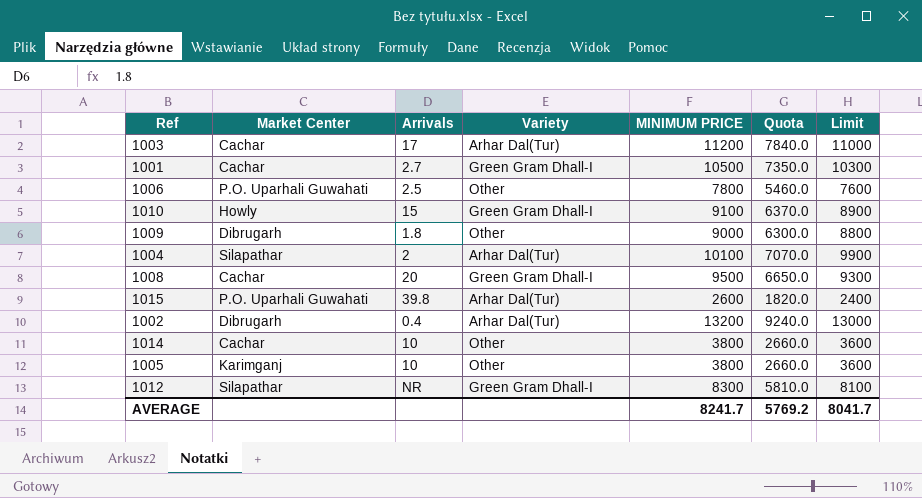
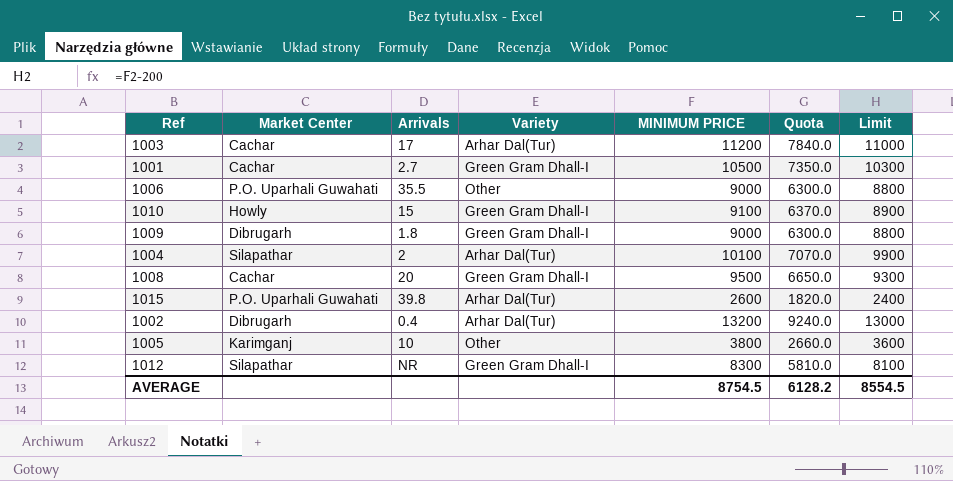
row 1014: Cachar | 10 | Other | 3800 | 2660.0 | 3600 -> none
1006 | Arrivals: 2.5 -> 35.5
1006 | MINIMUM PRICE: 7800 -> 9000
1006 | Quota: 5460.0 -> 6300.0
1006 | Limit: 7600 -> 8800
1009 | Variety: Other -> Green Gram Dhall-I
AVERAGE | MINIMUM PRICE: 8241.7 -> 8754.5
AVERAGE | Quota: 5769.2 -> 6128.2
AVERAGE | Limit: 8041.7 -> 8554.5

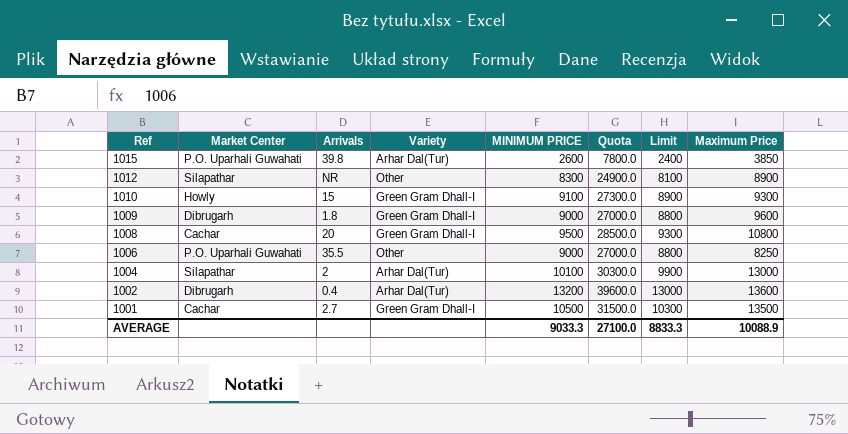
row order: none -> Ref descending
column Quota | formula: [MINIMUM PRICE] * 0.7 -> [MINIMUM PRICE] * 3
column Maximum Price | position: none -> 8
row 1003: Cachar | 17 | Arhar Dal(Tur) | 11200 | 7840.0 | 11000 -> none
row 1005: Karimganj | 10 | Other | 3800 | 2660.0 | 3600 -> none
1012 | Variety: Green Gram Dhall-I -> Other
AVERAGE | MINIMUM PRICE: 8754.5 -> 9033.3
AVERAGE | Quota: 6128.2 -> 27100.0
AVERAGE | Limit: 8554.5 -> 8833.3

